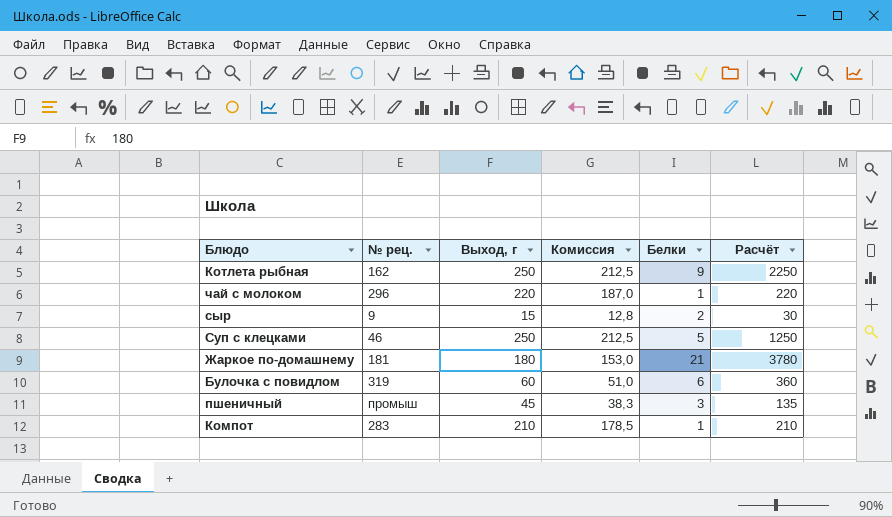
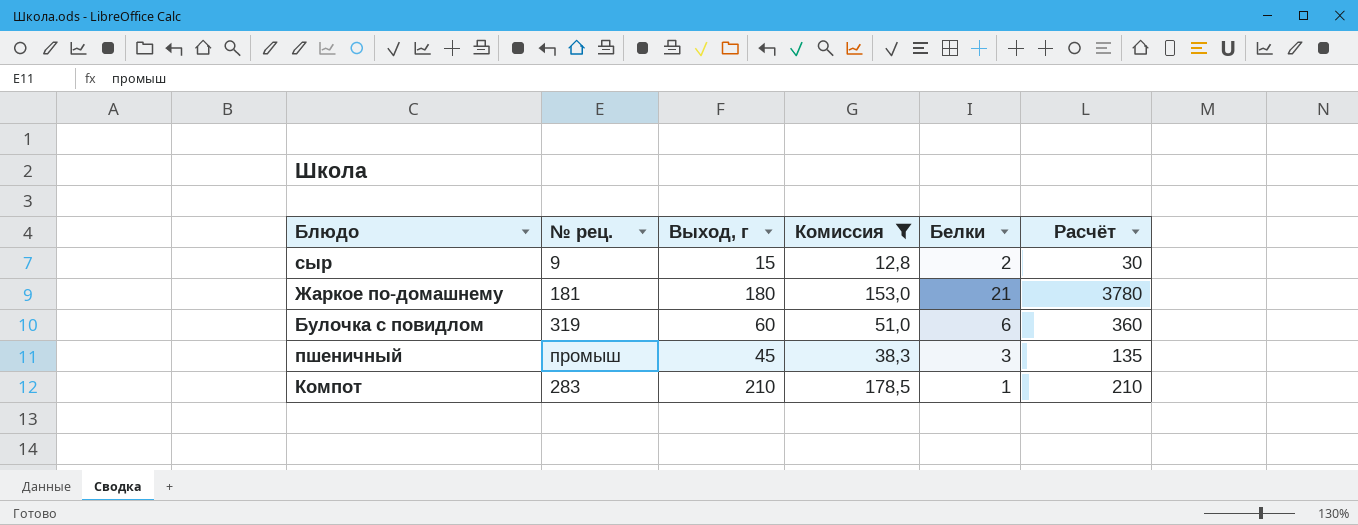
filter: none -> Комиссия <= 178,5

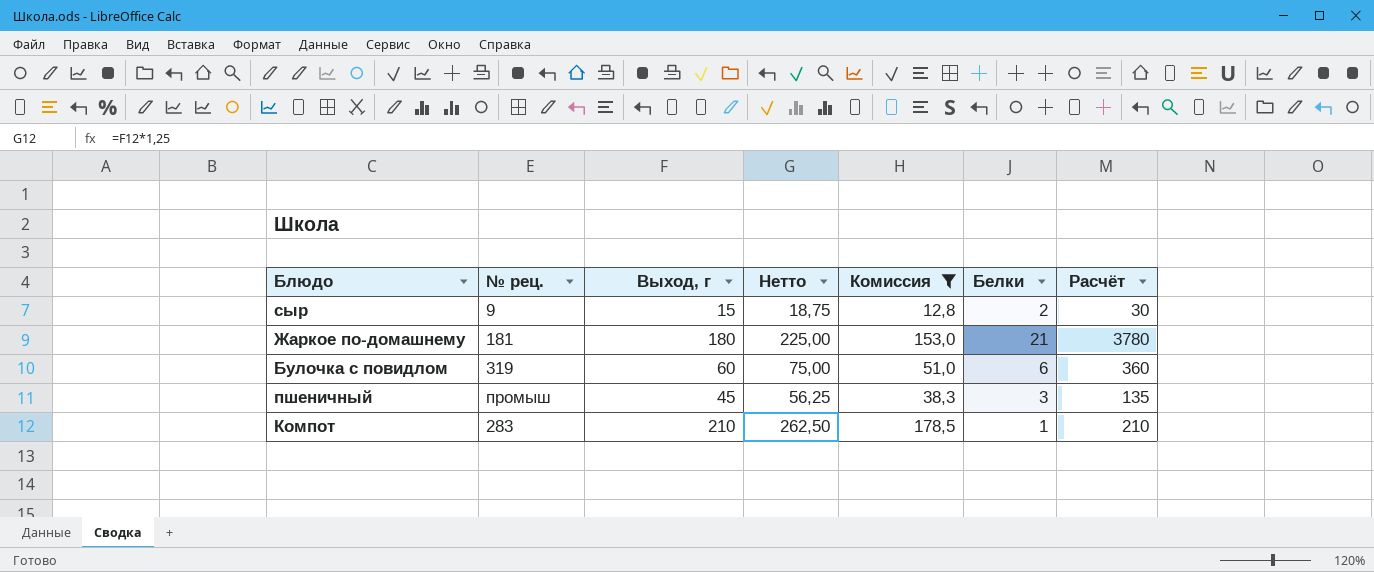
column Нетто | formula: none -> [Выход, г] * 1,25

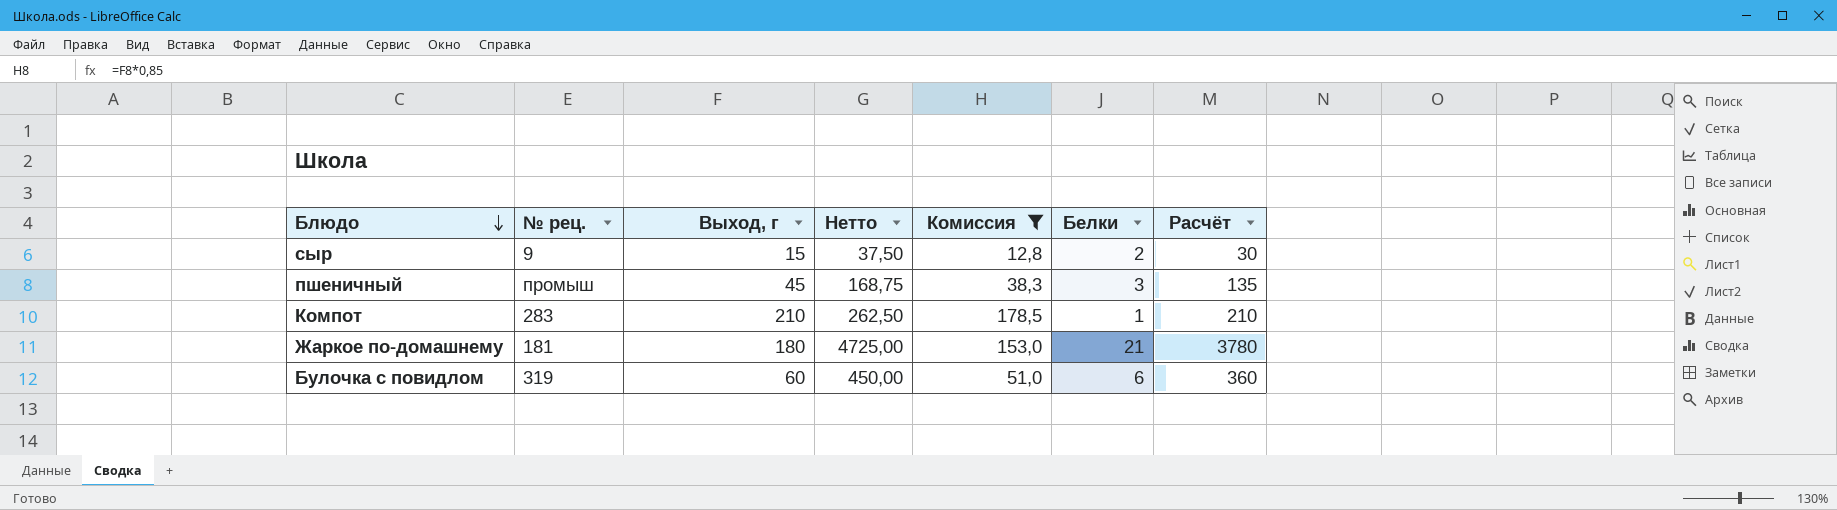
row order: none -> Блюдо descending
column Нетто | formula: [Выход, г] * 1,25 -> [Расчёт] * 1,25

